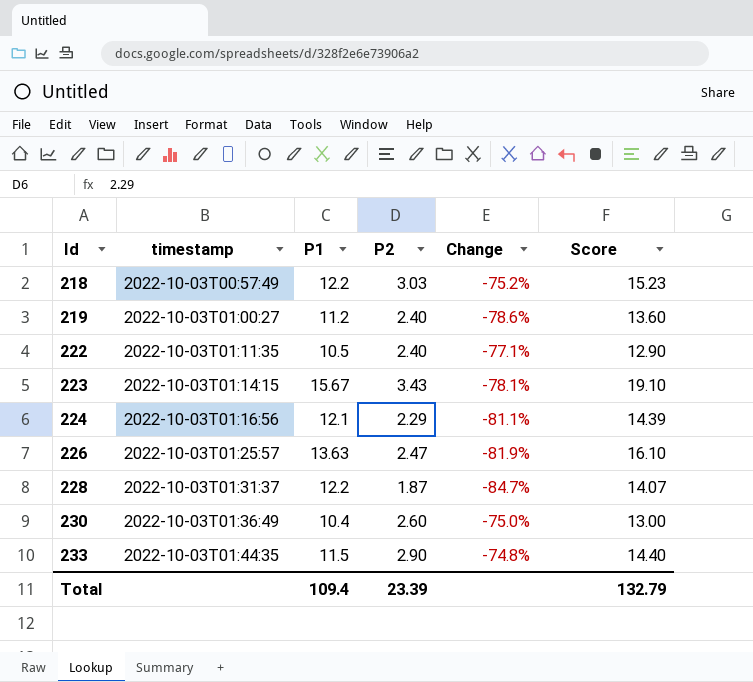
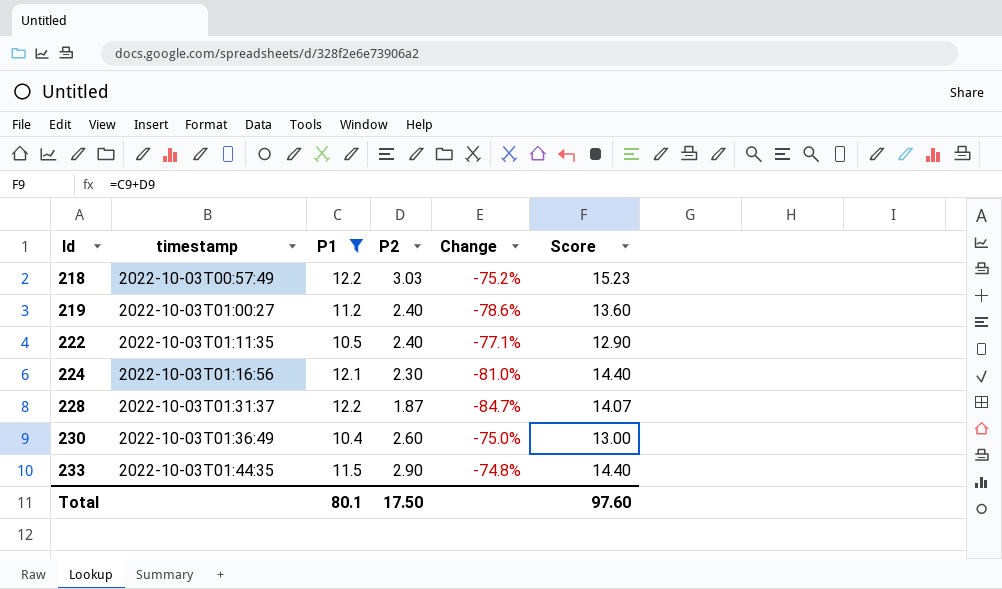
filter: none -> P1 <= 12.2
224 | P2: 2.29 -> 2.30
224 | Change: -81.1% -> -81.0%
224 | Score: 14.39 -> 14.40
Total | P1: 109.4 -> 80.1
Total | P2: 23.39 -> 17.50
Total | Score: 132.79 -> 97.60

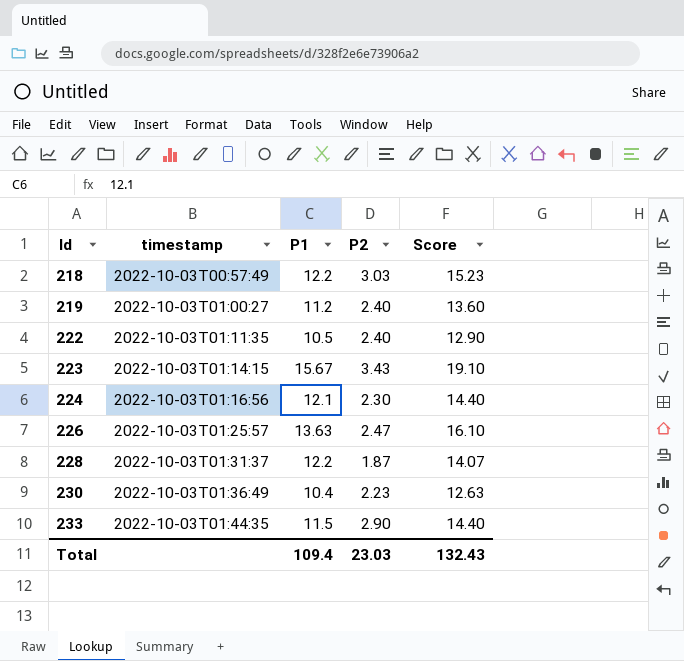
filter: P1 <= 12.2 -> none
column Change | formula: ([P2] - [P1]) / [P1] -> none
230 | P2: 2.60 -> 2.23
230 | Score: 13.00 -> 12.63
Total | P1: 80.1 -> 109.4
Total | P2: 17.50 -> 23.03
Total | Score: 97.60 -> 132.43

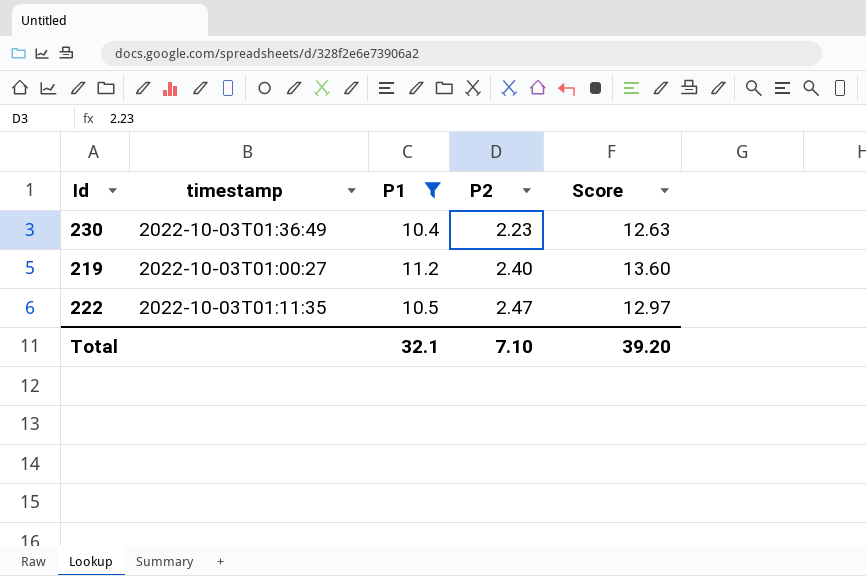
filter: none -> P1 <= 11.2
row order: Id ascending -> P2 ascending
222 | P2: 2.40 -> 2.47
222 | Score: 12.90 -> 12.97
Total | P1: 109.4 -> 32.1
Total | P2: 23.03 -> 7.10
Total | Score: 132.43 -> 39.20

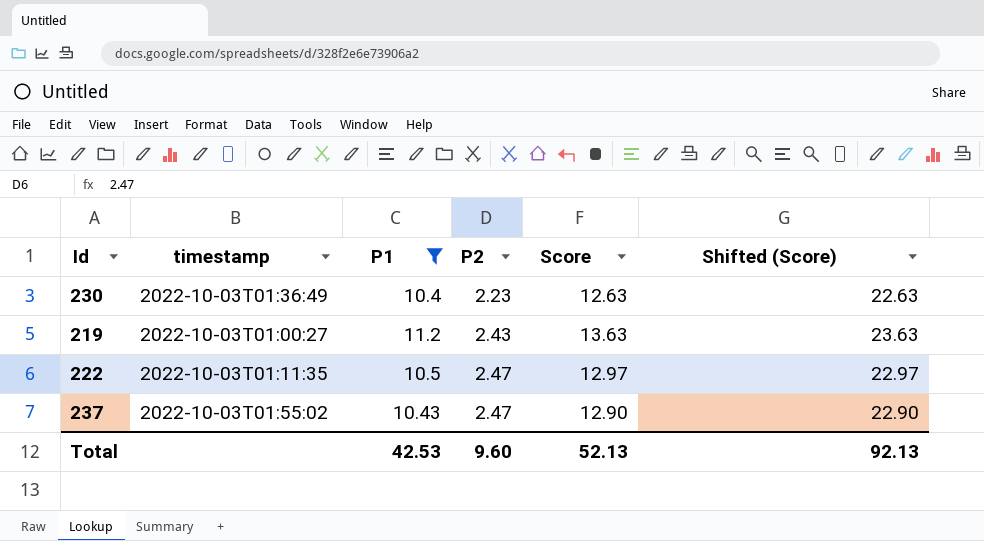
column Shifted (Score) | formula: none -> [Score] + 10
219 | P2: 2.40 -> 2.43
219 | Score: 13.60 -> 13.63
row 237: none -> 2022-10-03T01:55:02 | 10.43 | 2.47 | 12.90 | 22.90
Total | P1: 32.1 -> 42.53
Total | P2: 7.10 -> 9.60
Total | Score: 39.20 -> 52.13

